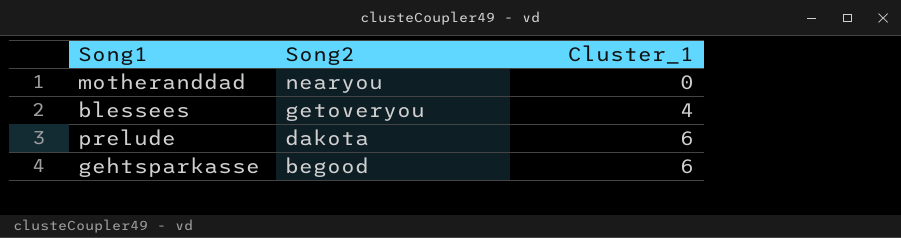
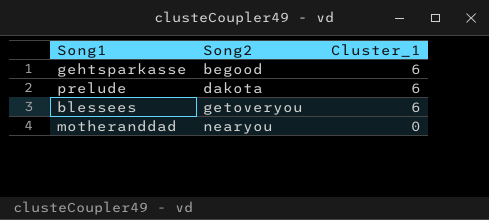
row order: Song2 descending -> Song2 ascending
blessees | Cluster_1: 4 -> 6

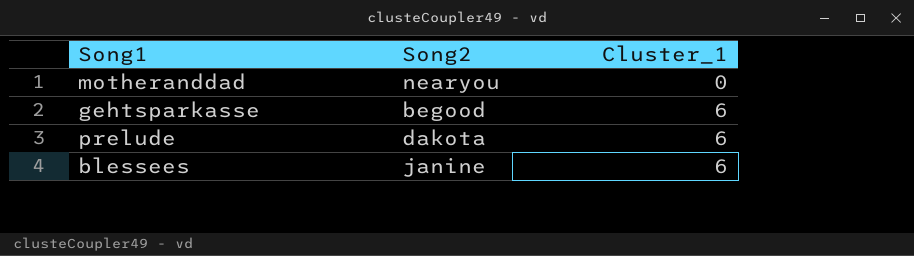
row order: Song2 ascending -> Cluster_1 ascending
blessees | Song2: getoveryou -> janine

